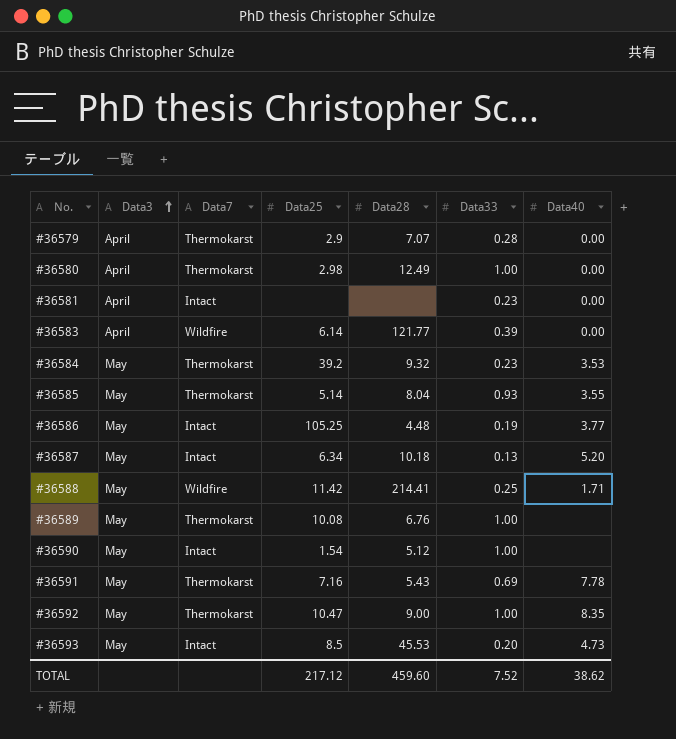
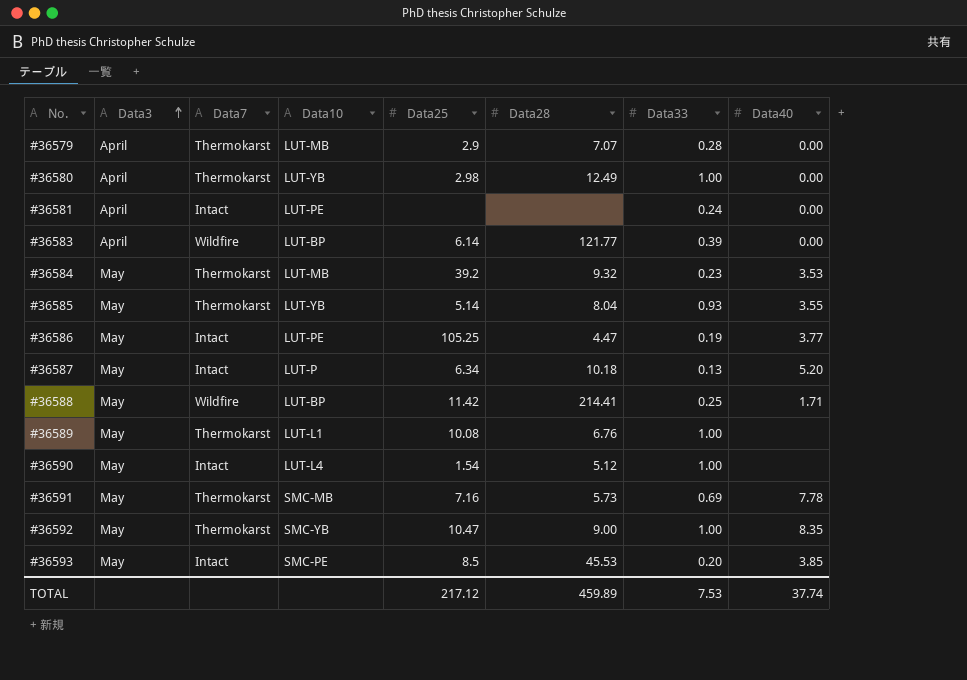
column Data10 | position: none -> 4
#36581 | Data33: 0.23 -> 0.24
#36586 | Data28: 4.48 -> 4.47
#36591 | Data28: 5.43 -> 5.73
#36593 | Data40: 4.73 -> 3.85
TOTAL | Data28: 459.60 -> 459.89
TOTAL | Data33: 7.52 -> 7.53
TOTAL | Data40: 38.62 -> 37.74

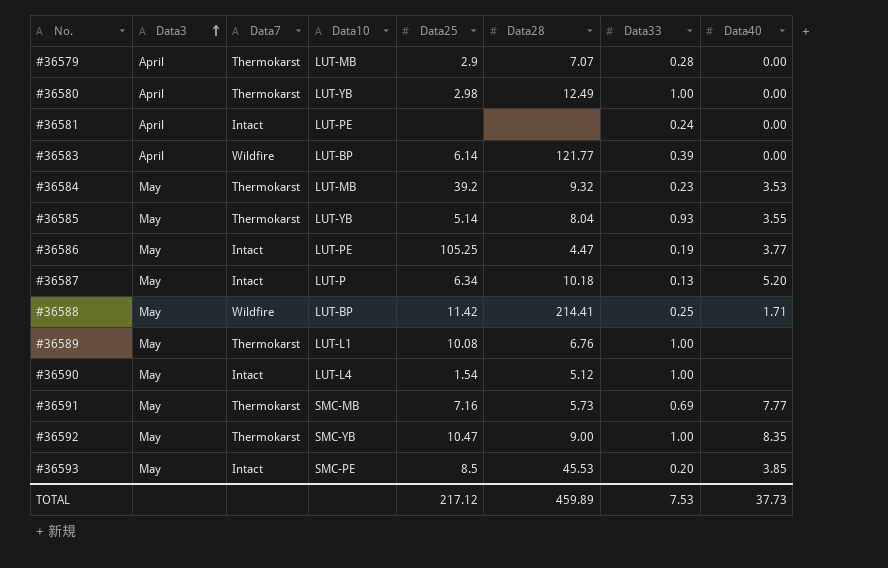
#36591 | Data40: 7.78 -> 7.77
TOTAL | Data40: 37.74 -> 37.73

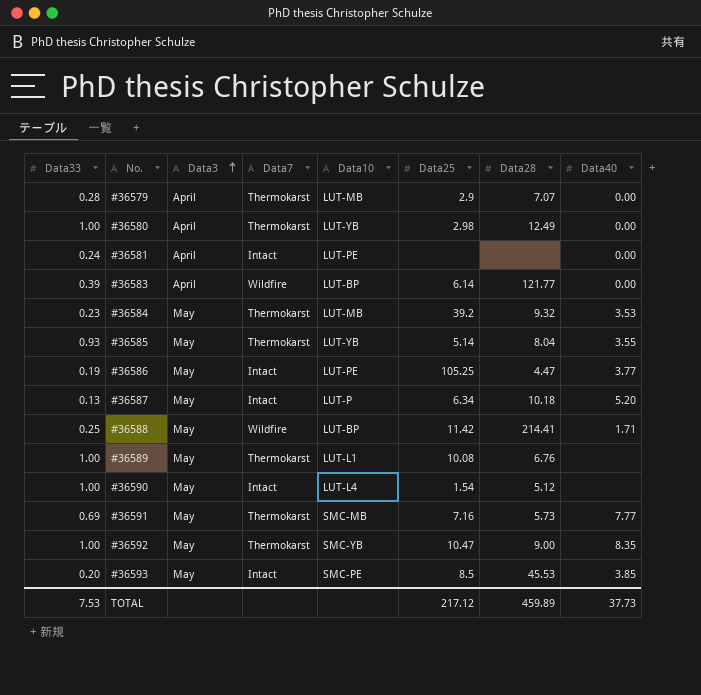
column Data33 | position: 7 -> 1

